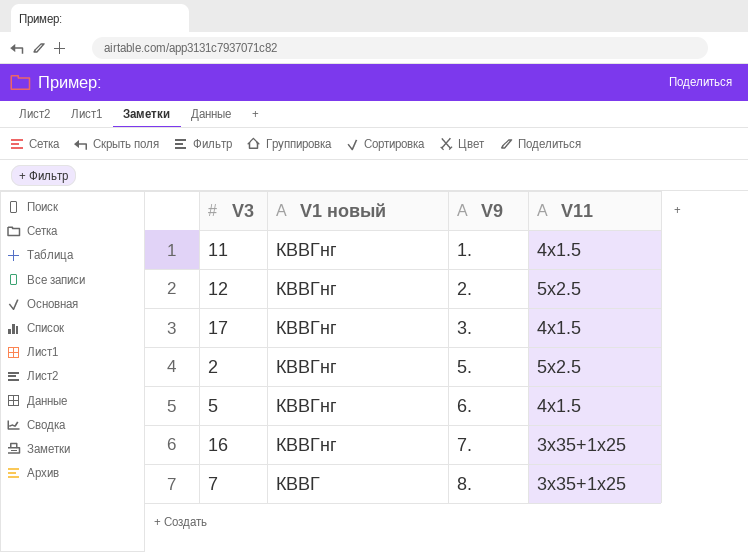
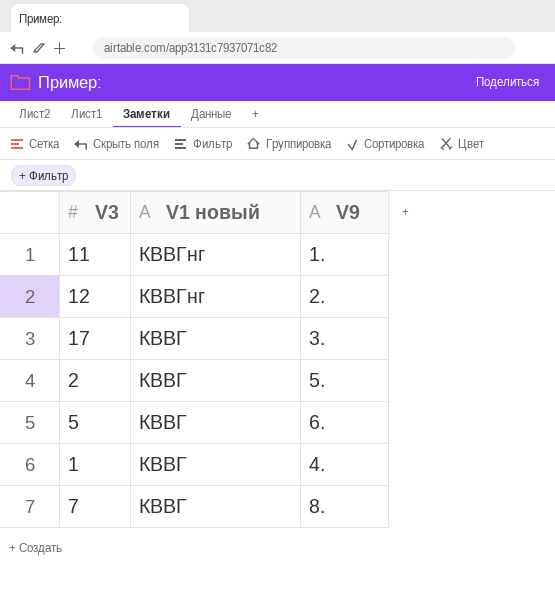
column V11 | position: 4 -> none
row 16: КВВГнг | 7. | 3х35+1х25 -> none
17 | V1 новый: КВВГнг -> КВВГ
2 | V1 новый: КВВГнг -> КВВГ
5 | V1 новый: КВВГнг -> КВВГ
row 1: none -> КВВГ | 4.

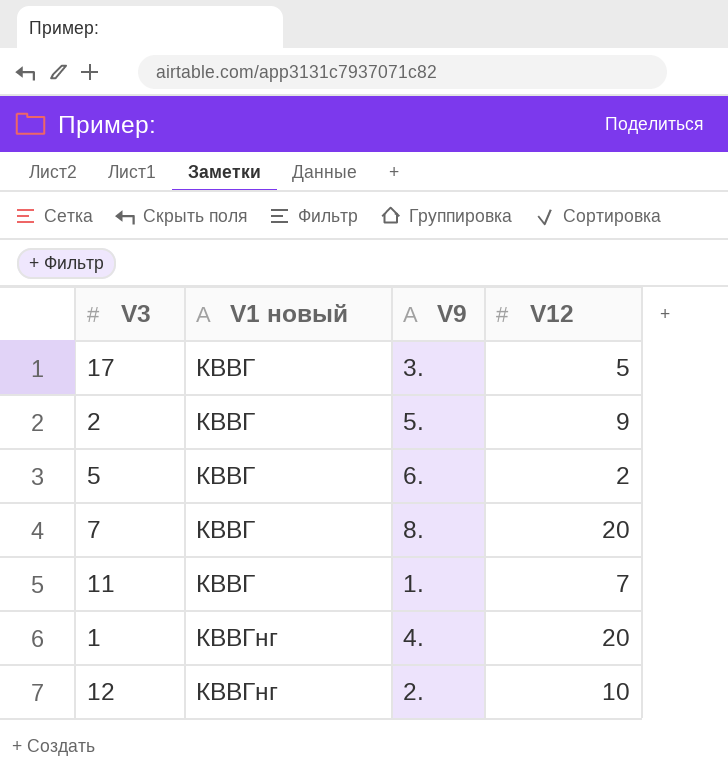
row order: V1 новый descending -> V1 новый ascending
column V12 | position: none -> 4
11 | V1 новый: КВВГнг -> КВВГ
1 | V1 новый: КВВГ -> КВВГнг

